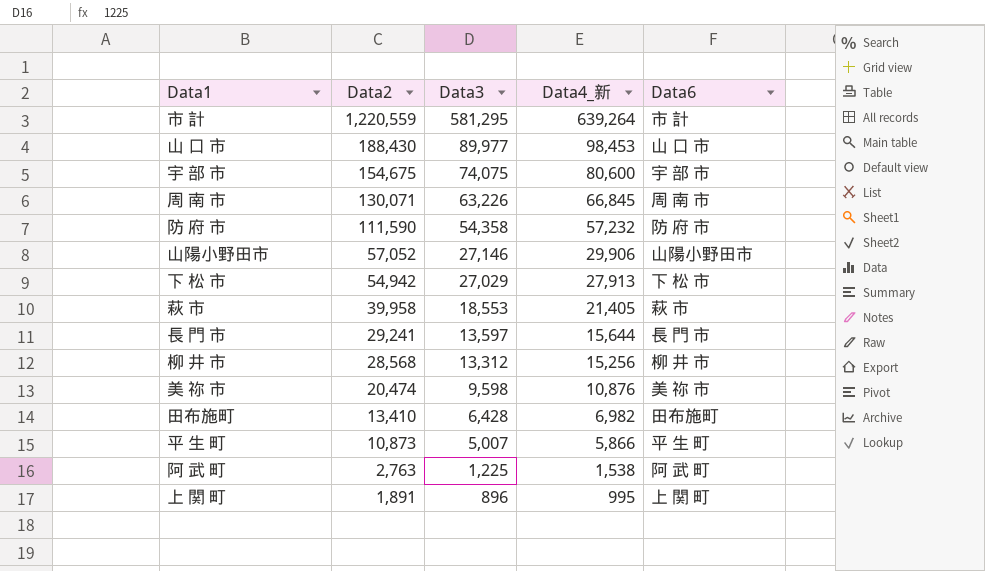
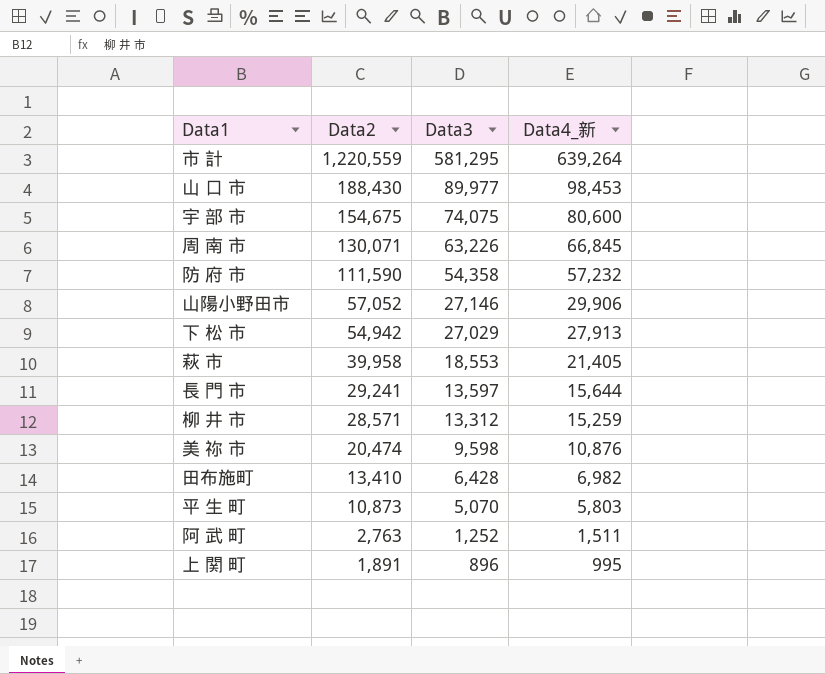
column Data6 | position: 5 -> none
柳 井 市 | Data2: 28,568 -> 28,571
柳 井 市 | Data4_新: 15,256 -> 15,259
平 生 町 | Data3: 5,007 -> 5,070
平 生 町 | Data4_新: 5,866 -> 5,803
阿 武 町 | Data3: 1,225 -> 1,252
阿 武 町 | Data4_新: 1,538 -> 1,511

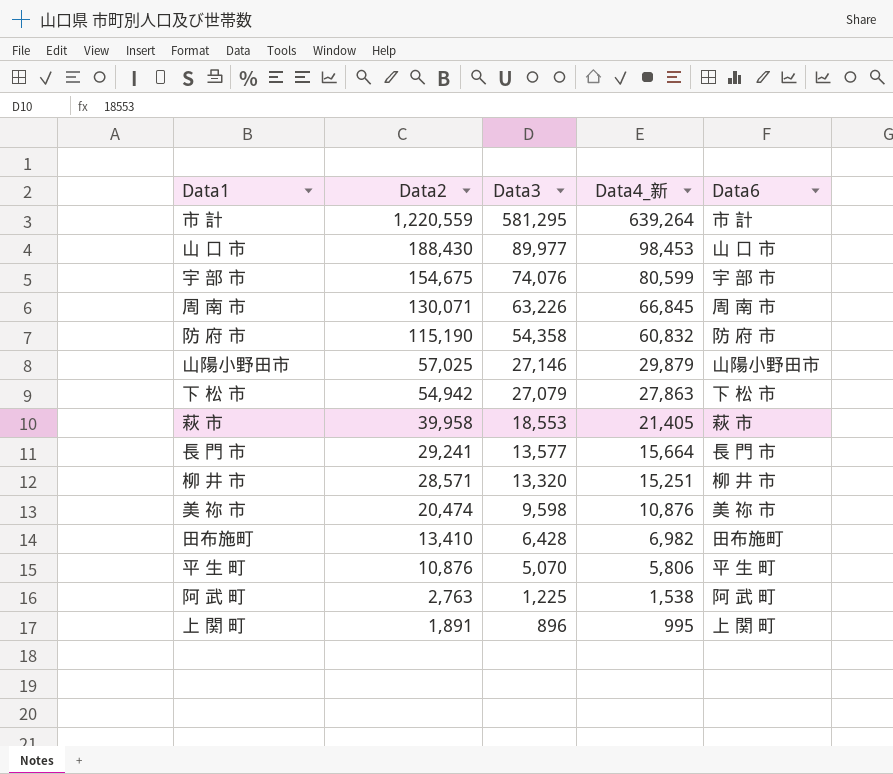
column Data6 | position: none -> 5
宇 部 市 | Data3: 74,075 -> 74,076
宇 部 市 | Data4_新: 80,600 -> 80,599
防 府 市 | Data2: 111,590 -> 115,190
防 府 市 | Data4_新: 57,232 -> 60,832
山陽小野田市 | Data2: 57,052 -> 57,025
山陽小野田市 | Data4_新: 29,906 -> 29,879
下 松 市 | Data3: 27,029 -> 27,079
下 松 市 | Data4_新: 27,913 -> 27,863
長 門 市 | Data3: 13,597 -> 13,577
長 門 市 | Data4_新: 15,644 -> 15,664
柳 井 市 | Data3: 13,312 -> 13,320
柳 井 市 | Data4_新: 15,259 -> 15,251
平 生 町 | Data2: 10,873 -> 10,876
平 生 町 | Data4_新: 5,803 -> 5,806
阿 武 町 | Data3: 1,252 -> 1,225
阿 武 町 | Data4_新: 1,511 -> 1,538

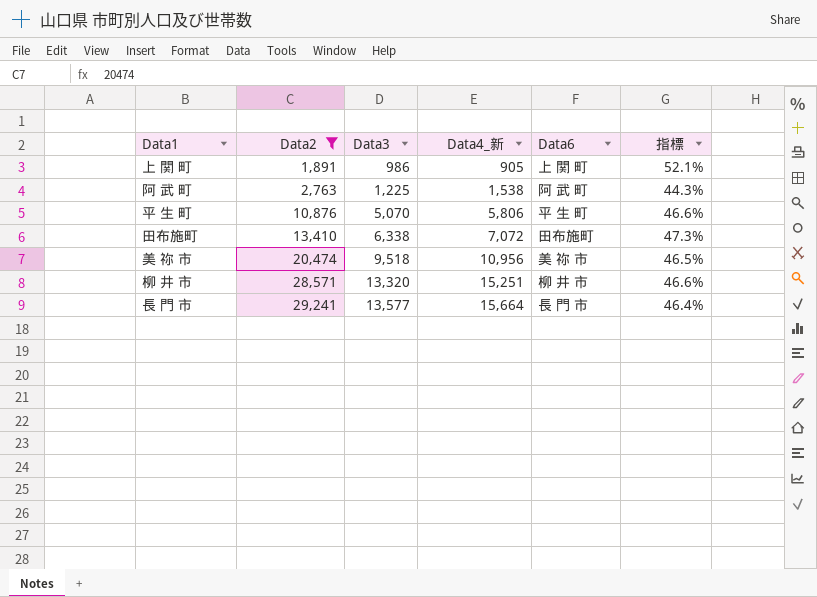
filter: none -> Data2 <= 29,241
row order: Data2 descending -> Data2 ascending
column 指標 | formula: none -> [Data3] / [Data2]
上 関 町 | Data3: 896 -> 986
上 関 町 | Data4_新: 995 -> 905
田布施町 | Data3: 6,428 -> 6,338
田布施町 | Data4_新: 6,982 -> 7,072
美 祢 市 | Data3: 9,598 -> 9,518
美 祢 市 | Data4_新: 10,876 -> 10,956

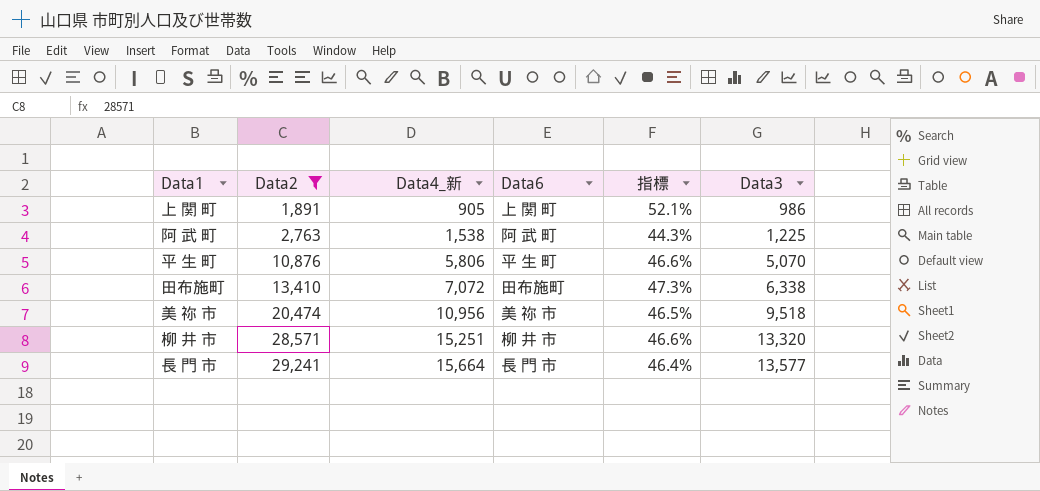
column Data3 | position: 3 -> 6

